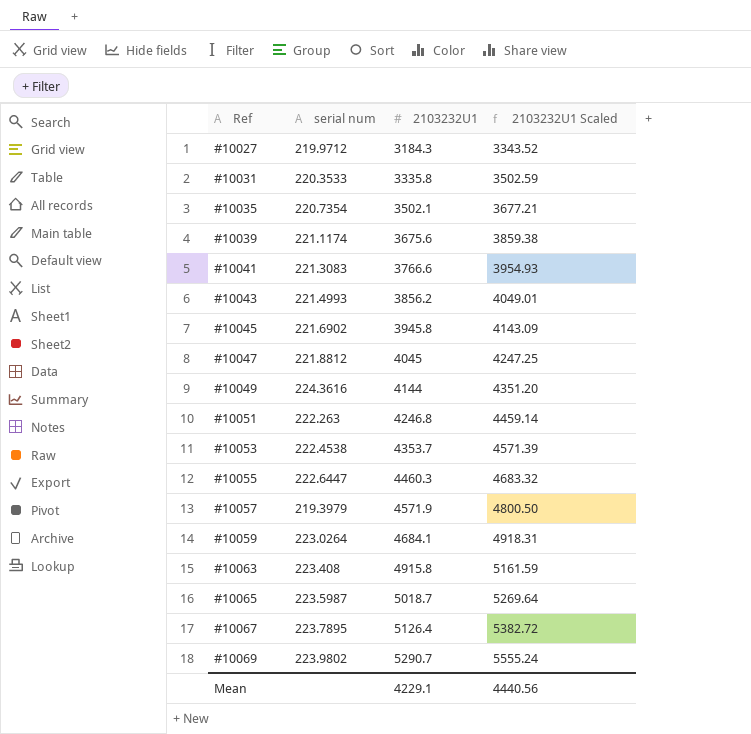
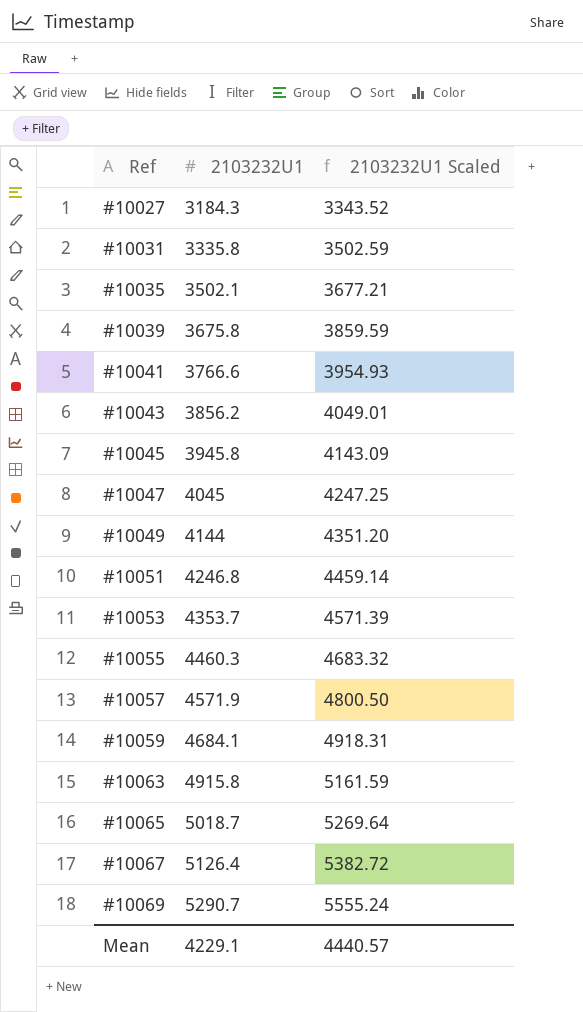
column serial num | position: 2 -> none
#10039 | 2103232U1: 3675.6 -> 3675.8
#10039 | 2103232U1 Scaled: 3859.38 -> 3859.59
Mean | 2103232U1 Scaled: 4440.56 -> 4440.57

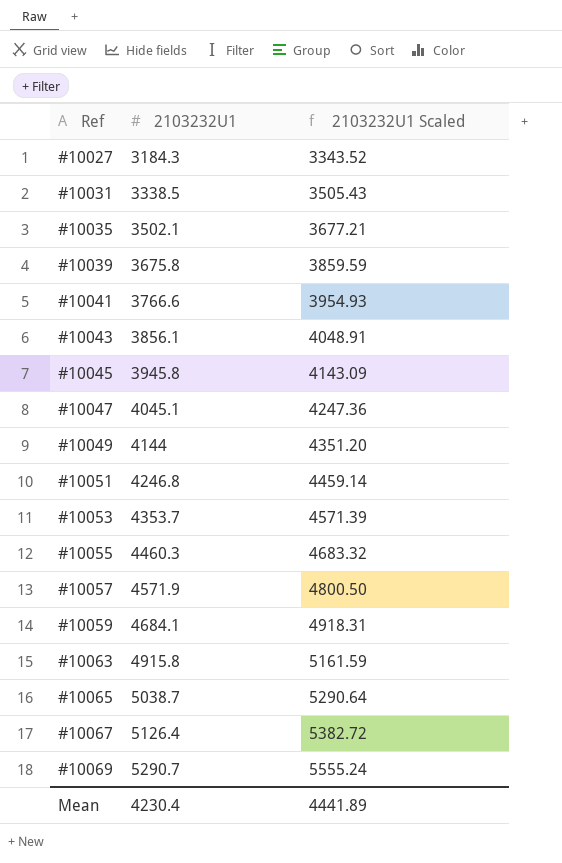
#10031 | 2103232U1: 3335.8 -> 3338.5
#10031 | 2103232U1 Scaled: 3502.59 -> 3505.43
#10043 | 2103232U1: 3856.2 -> 3856.1
#10043 | 2103232U1 Scaled: 4049.01 -> 4048.91
#10047 | 2103232U1: 4045 -> 4045.1
#10047 | 2103232U1 Scaled: 4247.25 -> 4247.36
#10065 | 2103232U1: 5018.7 -> 5038.7
#10065 | 2103232U1 Scaled: 5269.64 -> 5290.64
Mean | 2103232U1: 4229.1 -> 4230.4
Mean | 2103232U1 Scaled: 4440.57 -> 4441.89

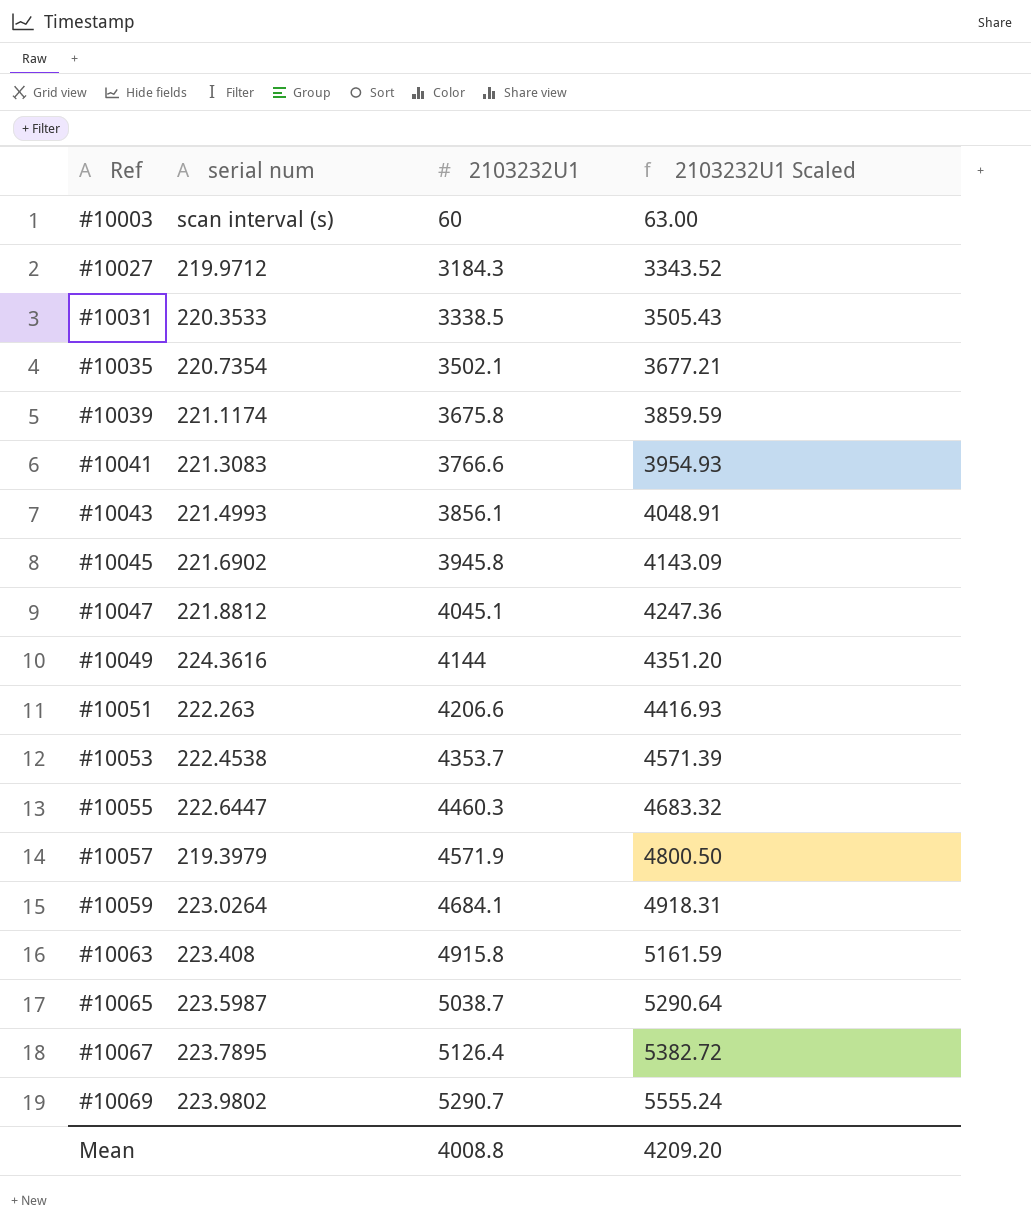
column serial num | position: none -> 2
row #10003: none -> scan interval (s) | 60 | 63.00
#10051 | 2103232U1: 4246.8 -> 4206.6
#10051 | 2103232U1 Scaled: 4459.14 -> 4416.93
Mean | 2103232U1: 4230.4 -> 4008.8
Mean | 2103232U1 Scaled: 4441.89 -> 4209.20

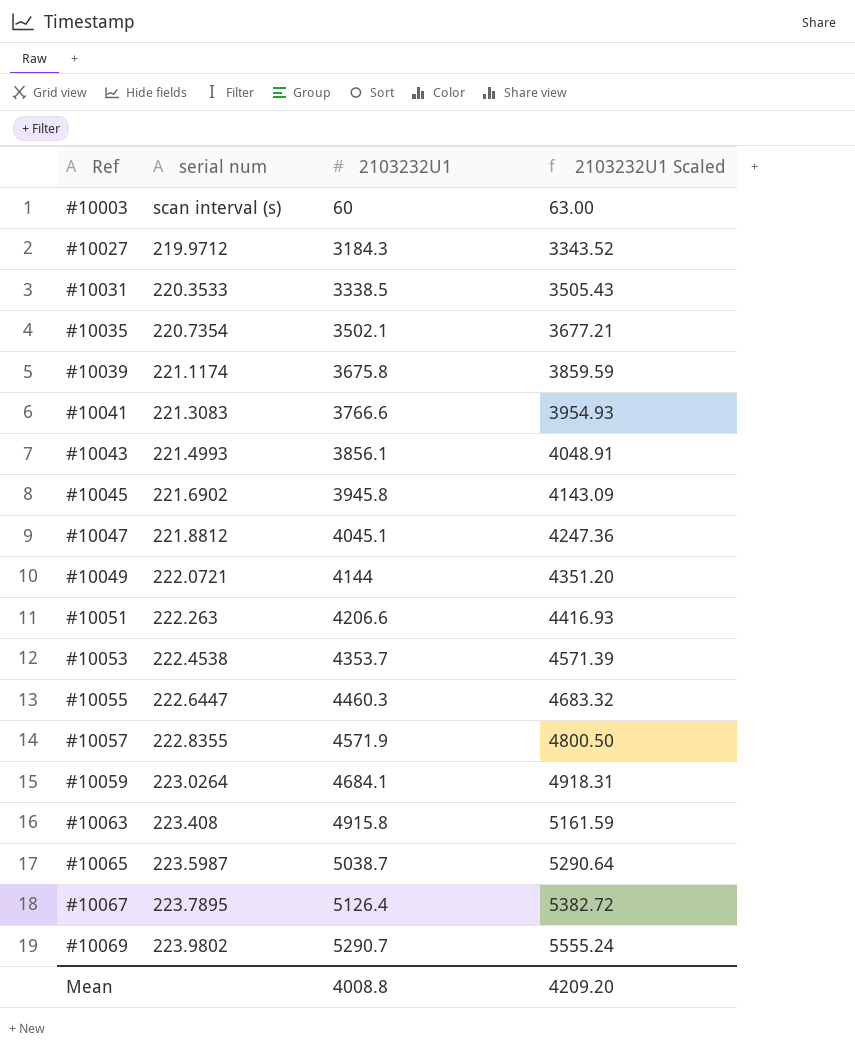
#10049 | serial num: 224.3616 -> 222.0721
#10057 | serial num: 219.3979 -> 222.8355

